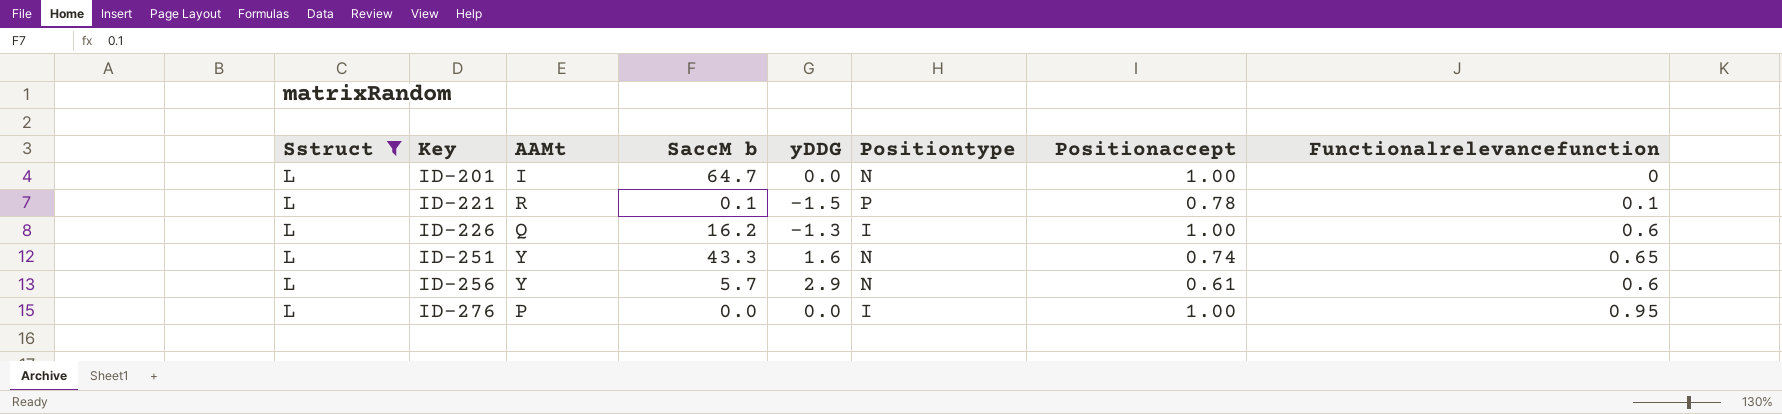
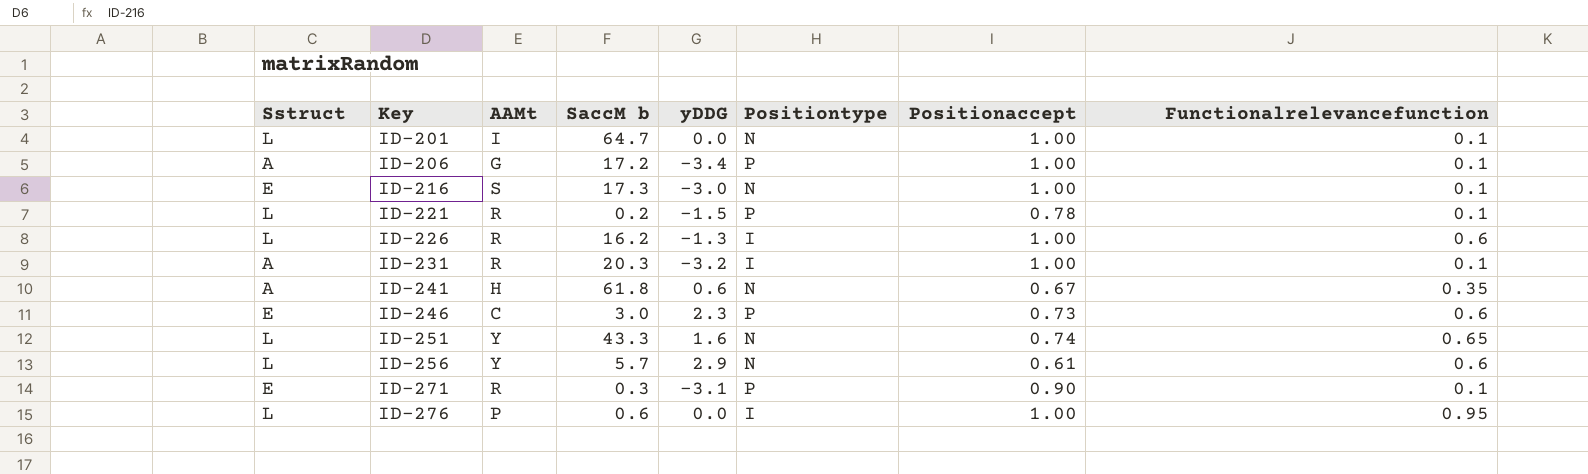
filter: Sstruct = L -> none
ID-201 | Functionalrelevancefunction: 0 -> 0.1
ID-221 | SaccM b: 0.1 -> 0.2
ID-226 | AAMt: Q -> R
ID-276 | SaccM b: 0.0 -> 0.6

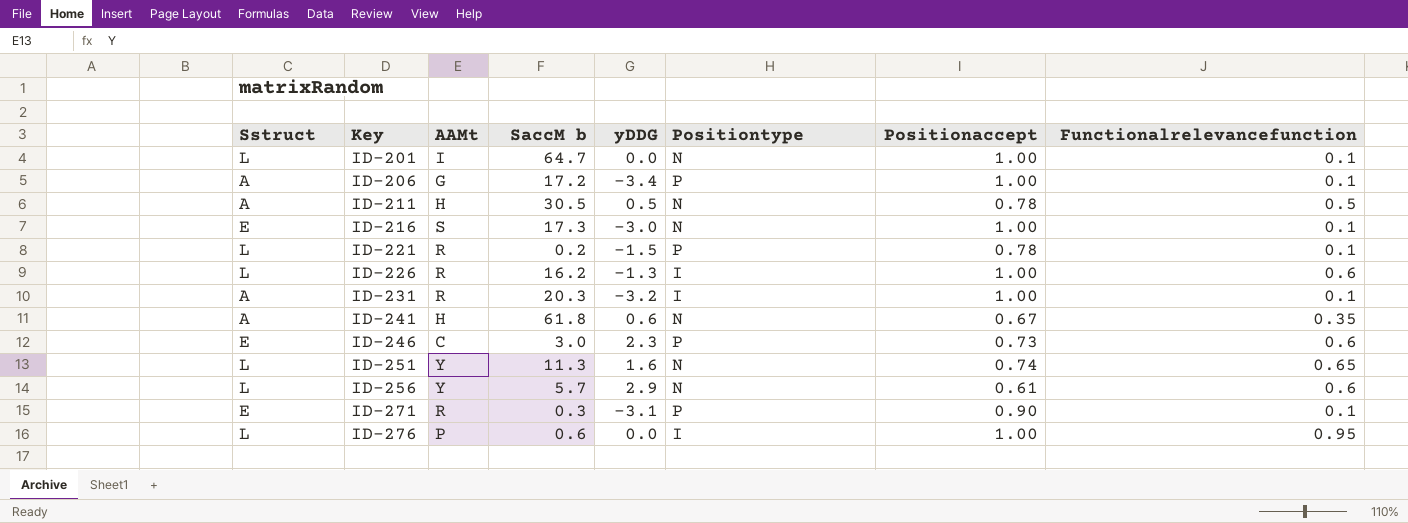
row ID-211: none -> A | H | 30.5 | 0.5 | N | 0.78 | 0.5
ID-251 | SaccM b: 43.3 -> 11.3

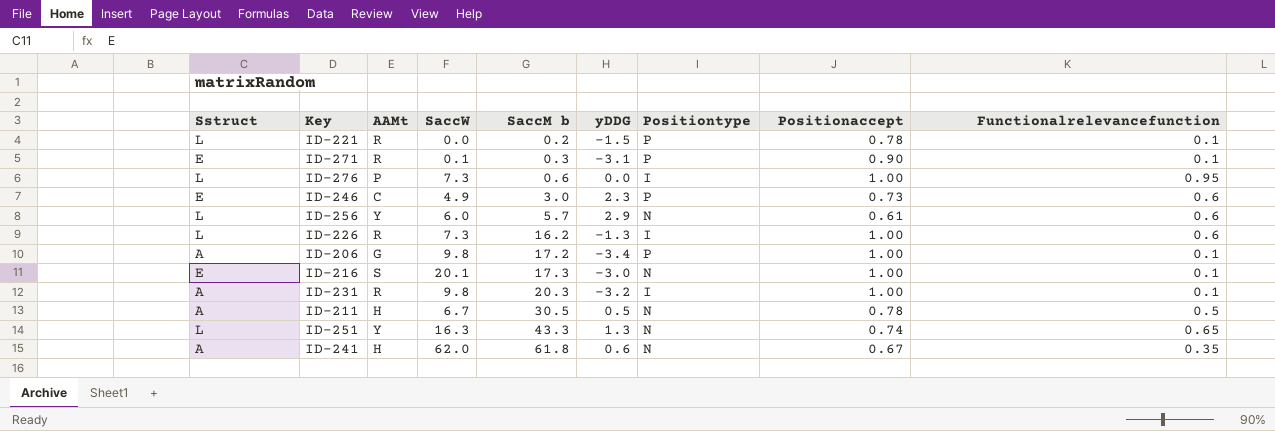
row order: Key ascending -> SaccM b ascending
column SaccW | position: none -> 4
row ID-201: L | I | 64.7 | 0.0 | N | 1.00 | 0.1 -> none
ID-251 | SaccM b: 11.3 -> 43.3
ID-251 | yDDG: 1.6 -> 1.3

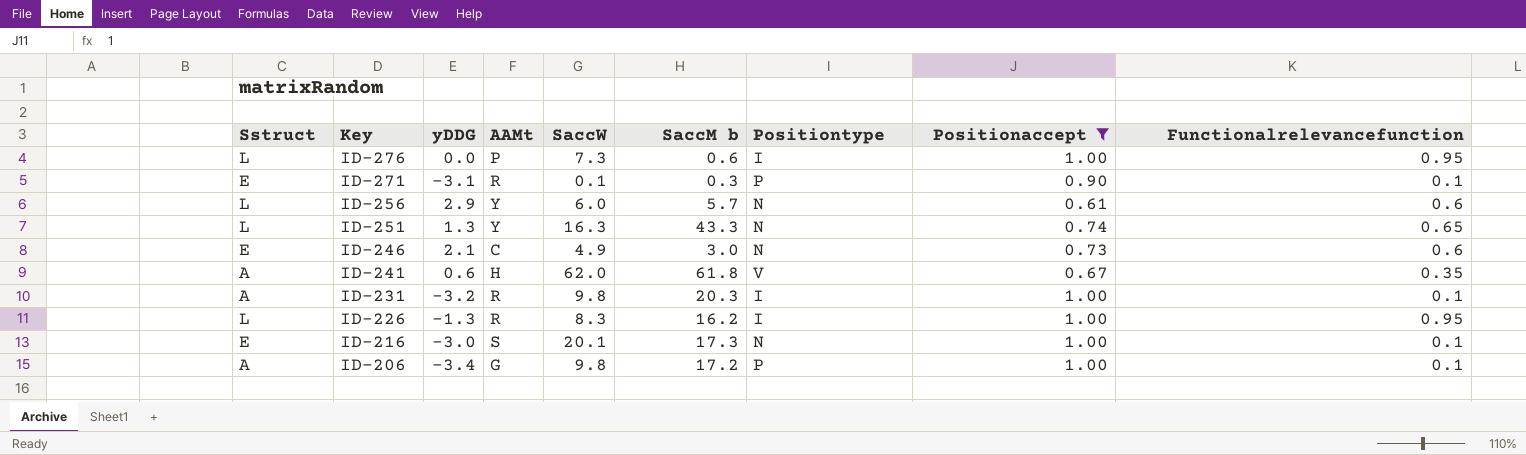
filter: none -> Positionaccept != 0.78
row order: SaccM b ascending -> Key descending
column yDDG | position: 6 -> 3
ID-246 | yDDG: 2.3 -> 2.1
ID-246 | Positiontype: P -> N
ID-241 | Positiontype: N -> V
ID-226 | SaccW: 7.3 -> 8.3
ID-226 | Functionalrelevancefunction: 0.6 -> 0.95

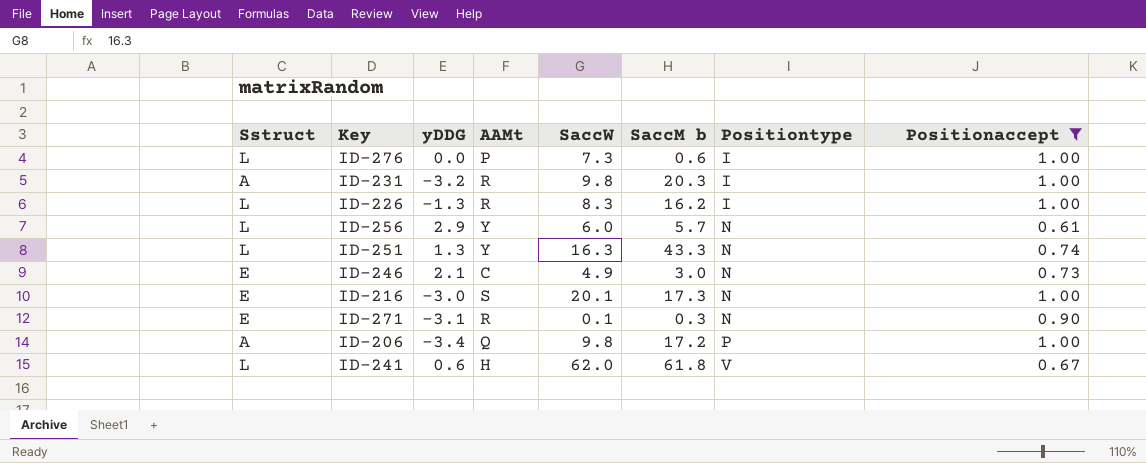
row order: Key descending -> Positiontype ascending
column Functionalrelevancefunction | position: 9 -> none
ID-271 | Positiontype: P -> N
ID-206 | AAMt: G -> Q
ID-241 | Sstruct: A -> L

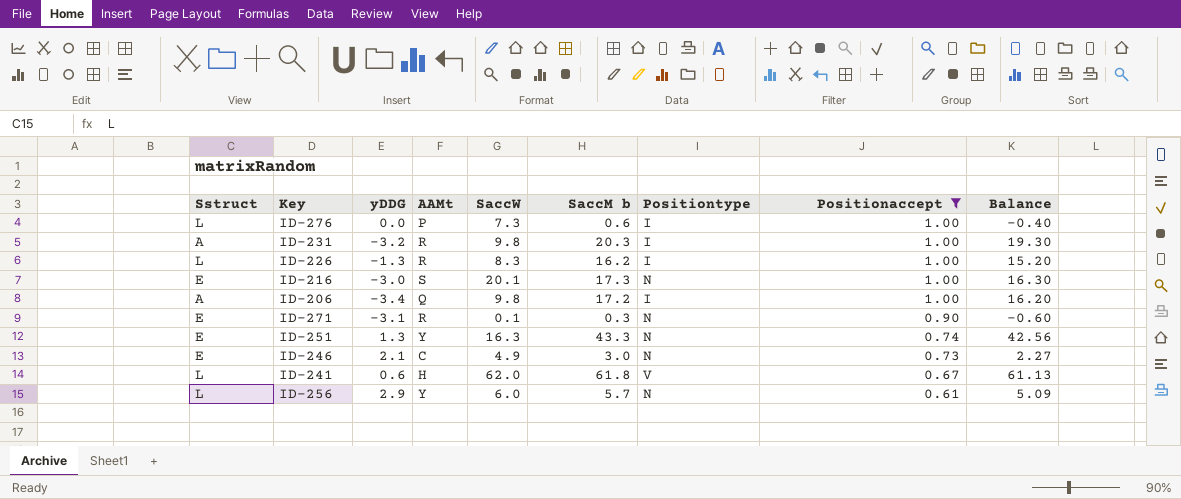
row order: Positiontype ascending -> Positionaccept descending
column Balance | formula: none -> [SaccM b] - [Positionaccept]
ID-206 | Positiontype: P -> I
ID-251 | Sstruct: L -> E

